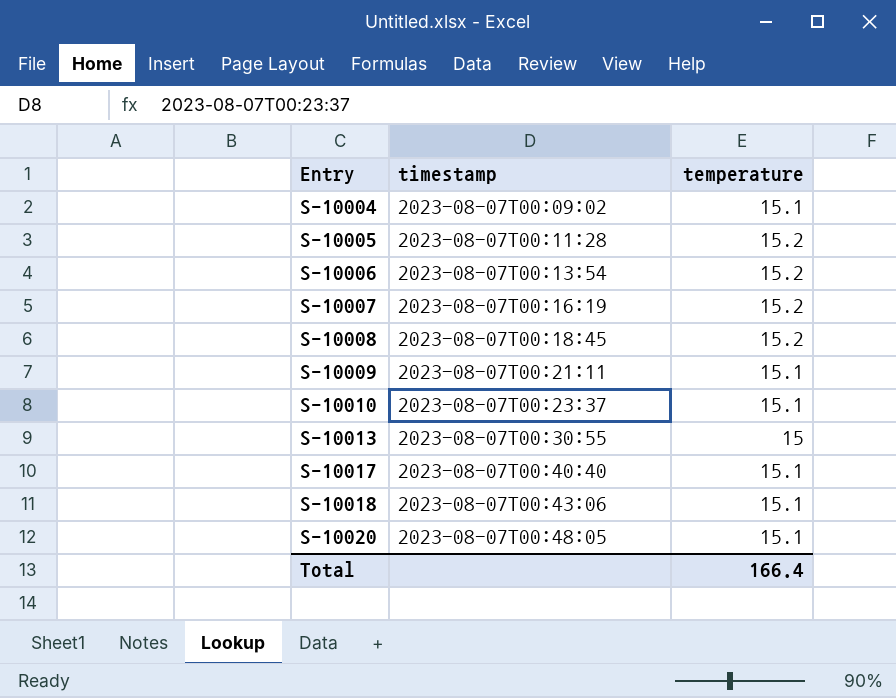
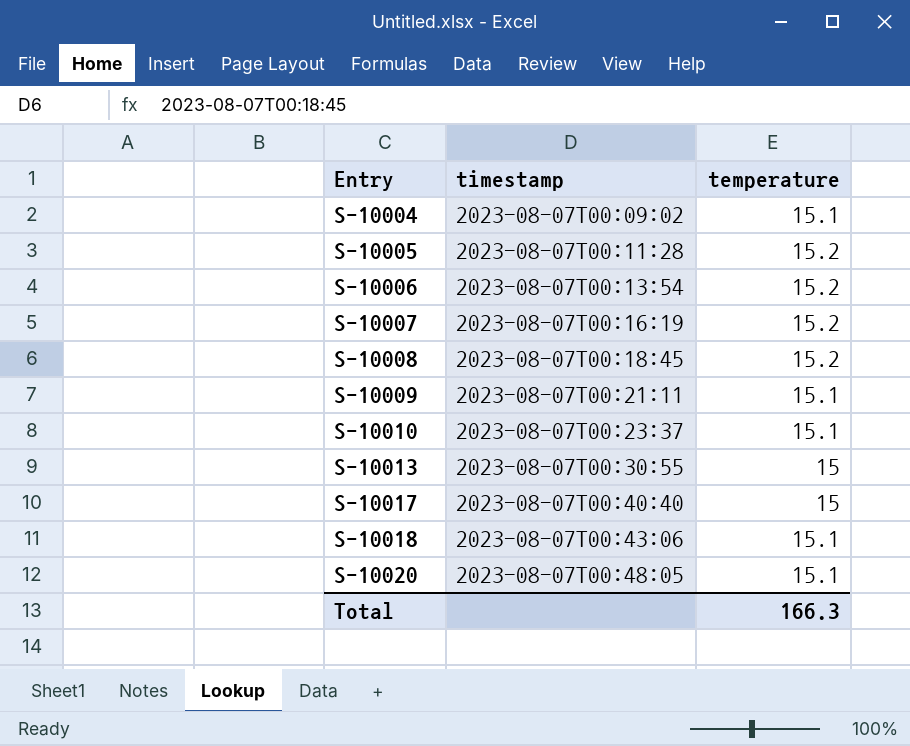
S-10017 | temperature: 15.1 -> 15
Total | temperature: 166.4 -> 166.3

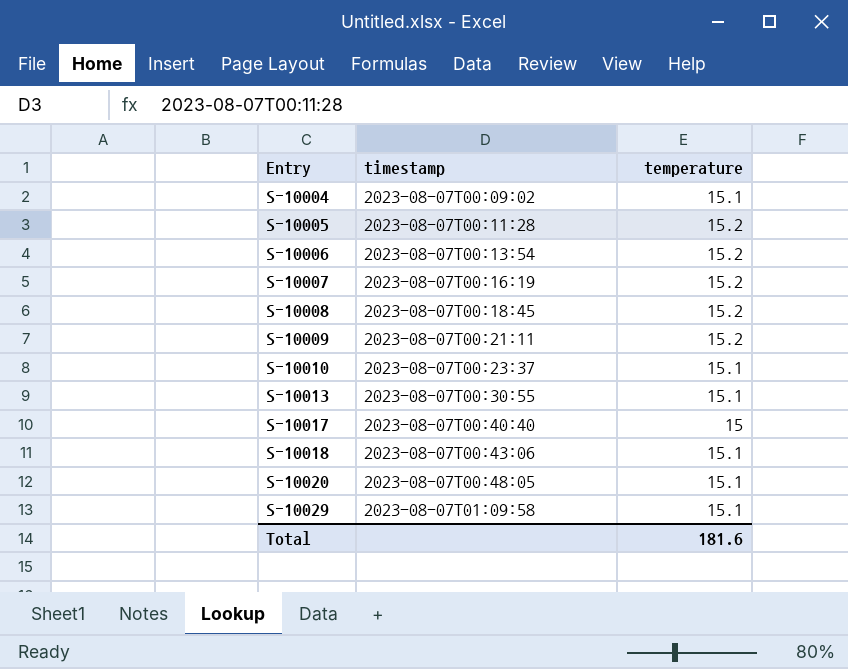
S-10009 | temperature: 15.1 -> 15.2
S-10013 | temperature: 15 -> 15.1
row S-10029: none -> 2023-08-07T01:09:58 | 15.1
Total | temperature: 166.3 -> 181.6

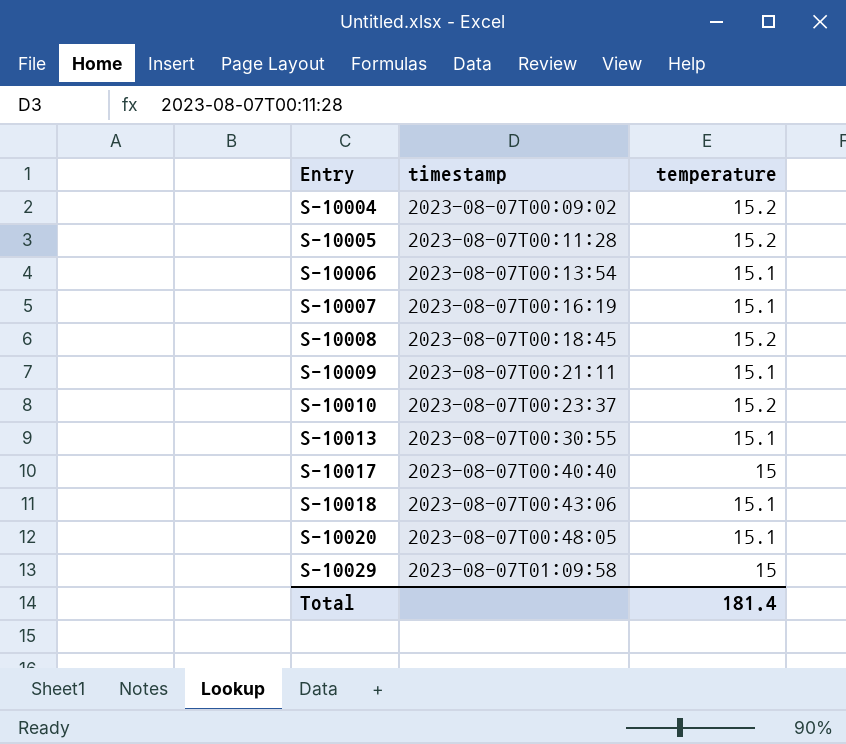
S-10004 | temperature: 15.1 -> 15.2
S-10006 | temperature: 15.2 -> 15.1
S-10007 | temperature: 15.2 -> 15.1
S-10009 | temperature: 15.2 -> 15.1
S-10010 | temperature: 15.1 -> 15.2
S-10029 | temperature: 15.1 -> 15
Total | temperature: 181.6 -> 181.4

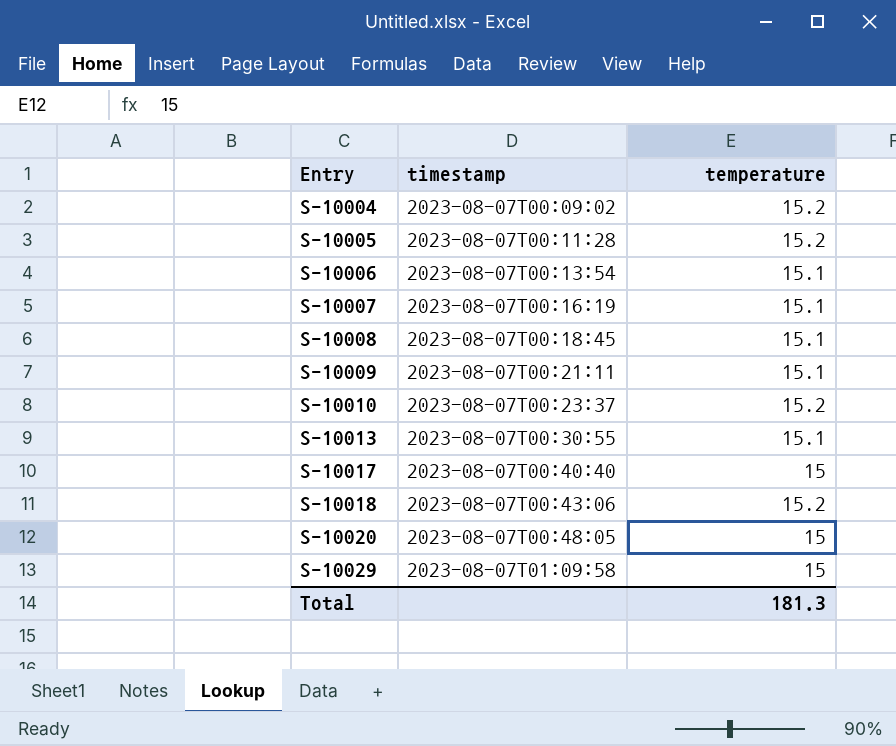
S-10008 | temperature: 15.2 -> 15.1
S-10018 | temperature: 15.1 -> 15.2
S-10020 | temperature: 15.1 -> 15
Total | temperature: 181.4 -> 181.3

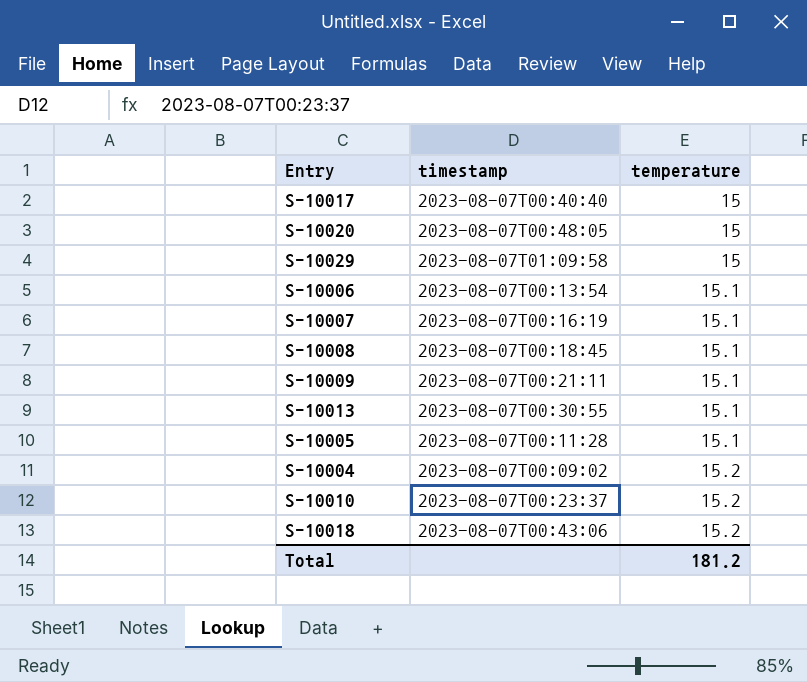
row order: Entry ascending -> temperature ascending
S-10005 | temperature: 15.2 -> 15.1
Total | temperature: 181.3 -> 181.2

